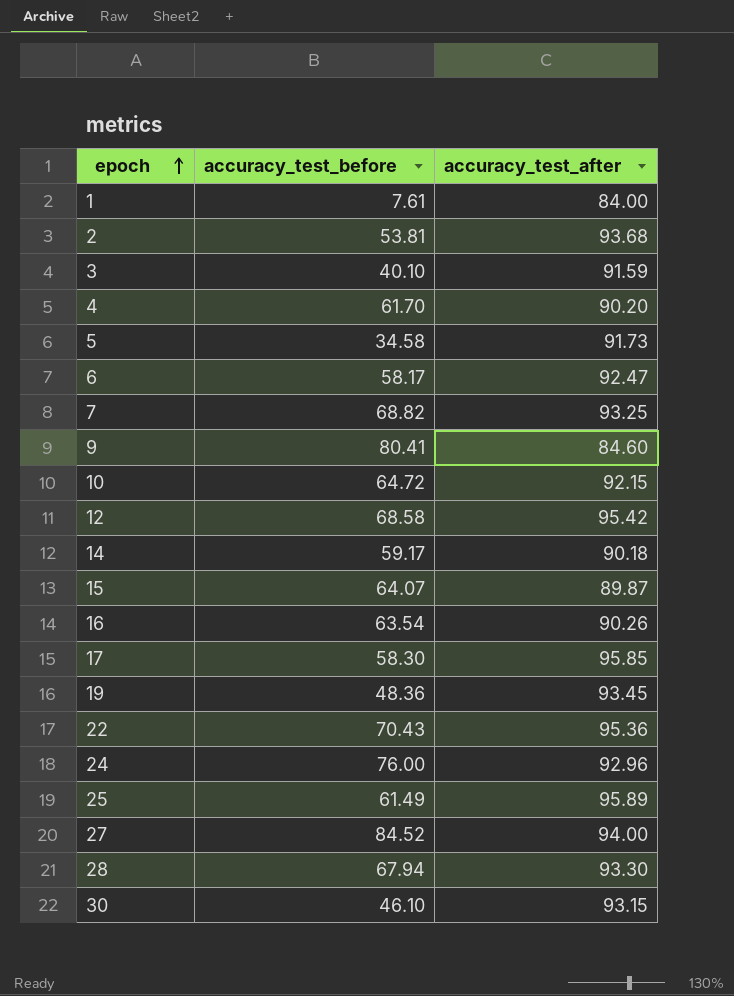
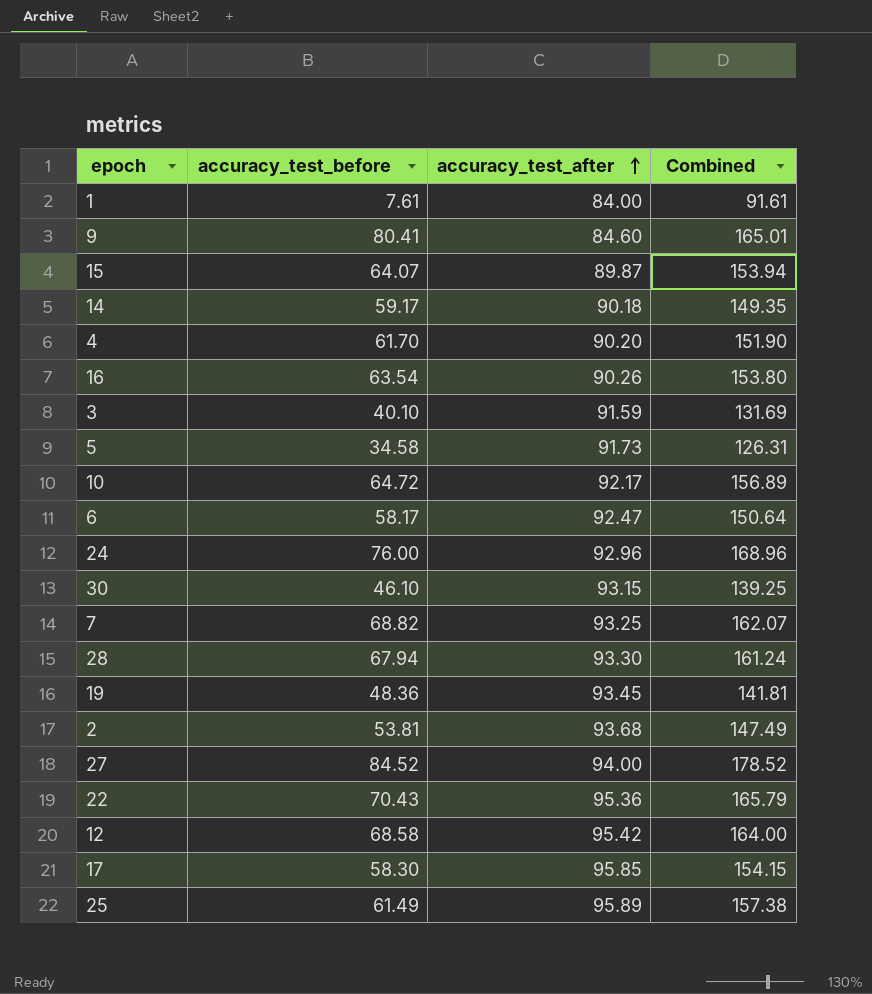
row order: epoch ascending -> accuracy_test_after ascending
column Combined | formula: none -> [accuracy_test_before] + [accuracy_test_after]
10 | accuracy_test_after: 92.15 -> 92.17

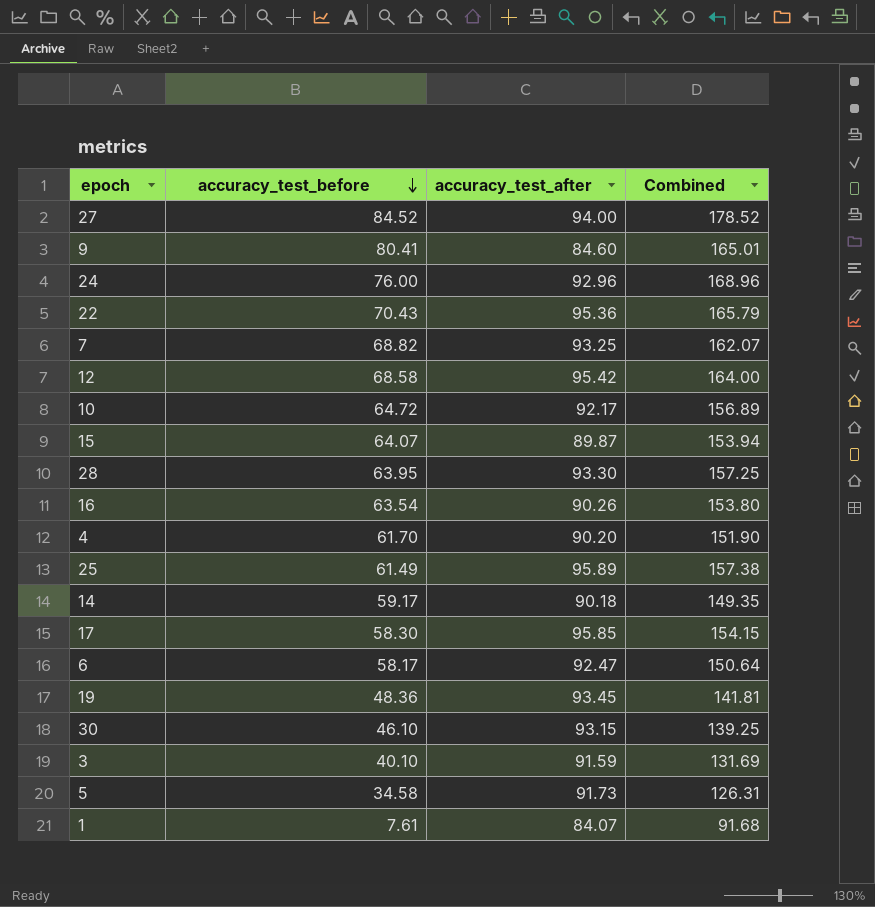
row order: accuracy_test_after ascending -> accuracy_test_before descending
row 2: 53.81 | 93.68 | 147.49 -> none
28 | accuracy_test_before: 67.94 -> 63.95
28 | Combined: 161.24 -> 157.25
1 | accuracy_test_after: 84.00 -> 84.07
1 | Combined: 91.61 -> 91.68

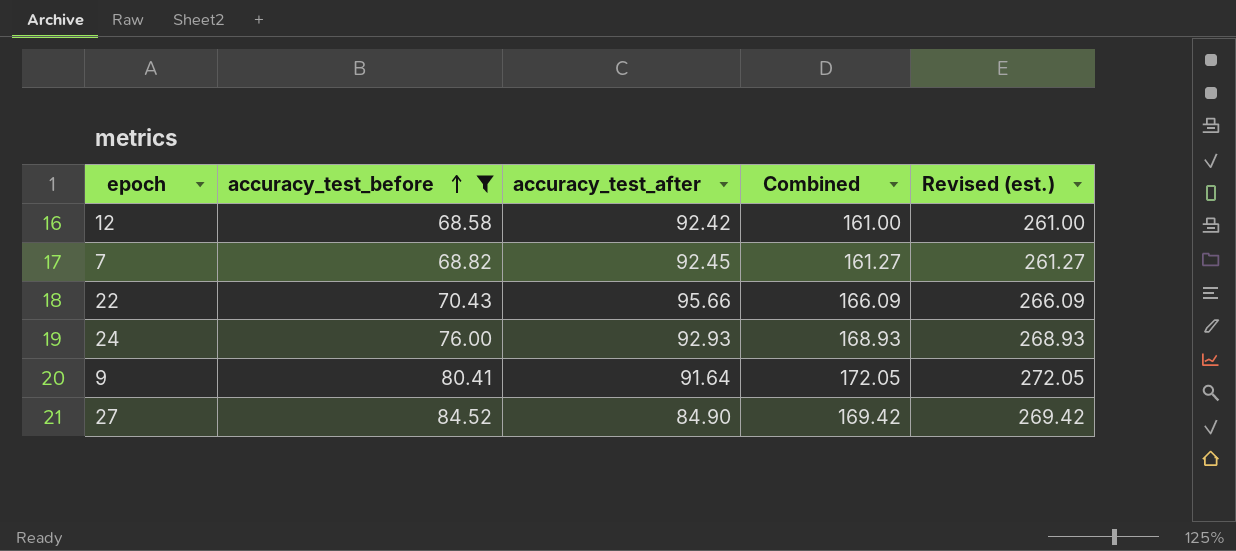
filter: none -> accuracy_test_before >= 68.58
row order: accuracy_test_before descending -> accuracy_test_before ascending
column Revised (est.) | formula: none -> [Combined] + 100
12 | accuracy_test_after: 95.42 -> 92.42
12 | Combined: 164.00 -> 161.00
7 | accuracy_test_after: 93.25 -> 92.45
7 | Combined: 162.07 -> 161.27
22 | accuracy_test_after: 95.36 -> 95.66
22 | Combined: 165.79 -> 166.09
24 | accuracy_test_after: 92.96 -> 92.93
24 | Combined: 168.96 -> 168.93
9 | accuracy_test_after: 84.60 -> 91.64
9 | Combined: 165.01 -> 172.05
27 | accuracy_test_after: 94.00 -> 84.90
27 | Combined: 178.52 -> 169.42

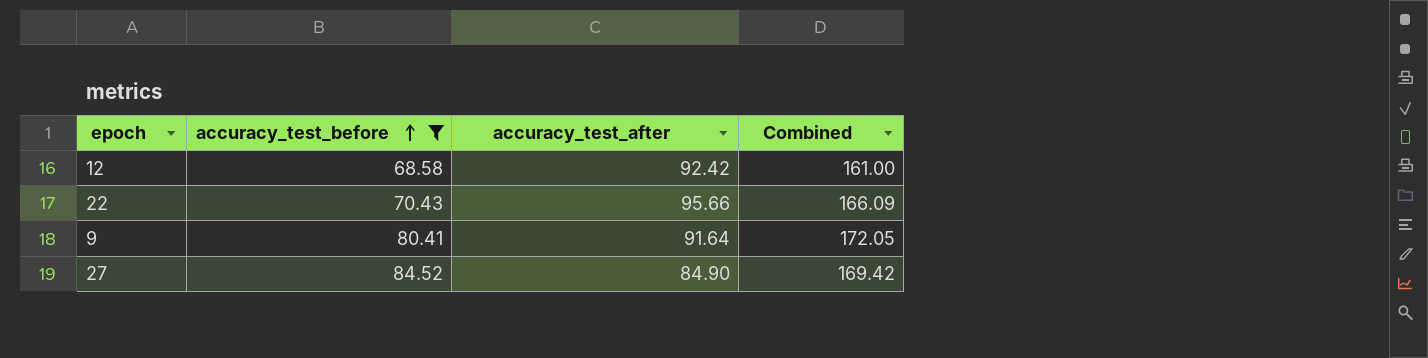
column Revised (est.) | formula: [Combined] + 100 -> none
row 7: 68.82 | 92.45 | 161.27 | 261.27 -> none
row 24: 76.00 | 92.93 | 168.93 | 268.93 -> none

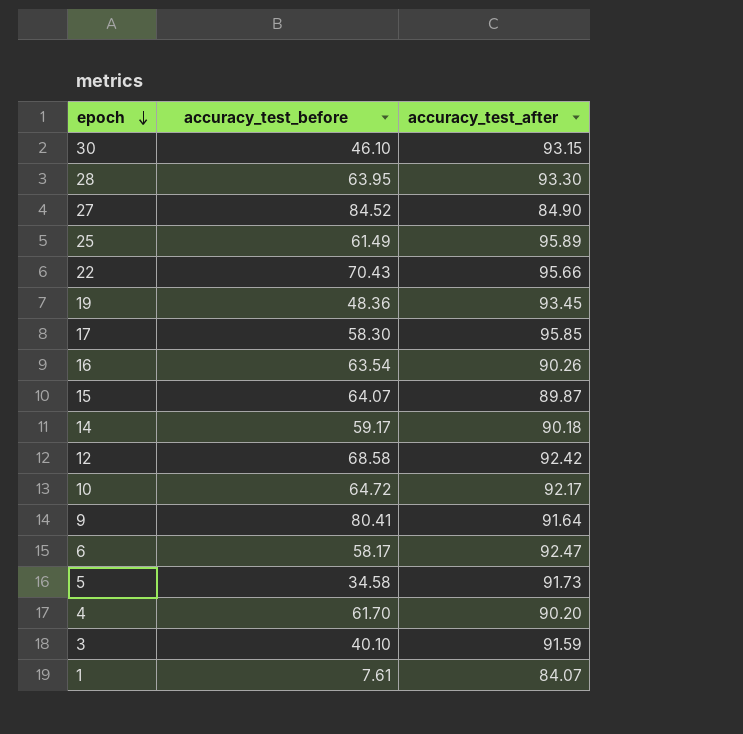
filter: accuracy_test_before >= 68.58 -> none
row order: accuracy_test_before ascending -> epoch descending
column Combined | formula: [accuracy_test_before] + [accuracy_test_after] -> none

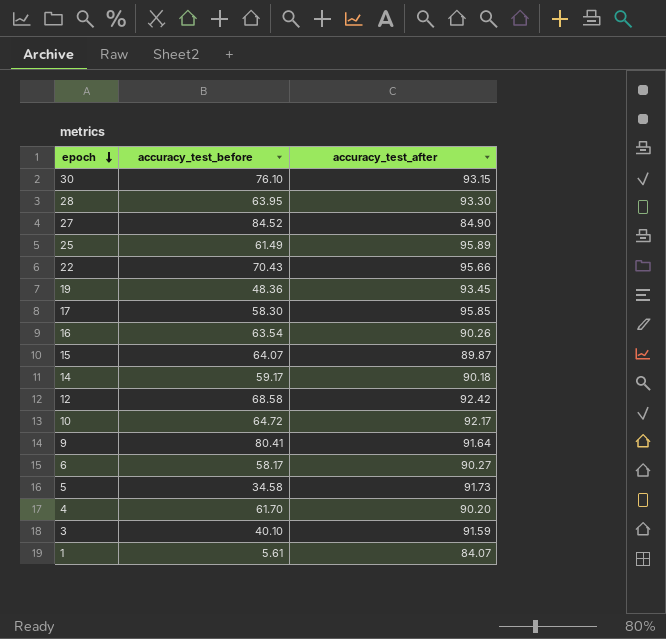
30 | accuracy_test_before: 46.10 -> 76.10
6 | accuracy_test_after: 92.47 -> 90.27
1 | accuracy_test_before: 7.61 -> 5.61

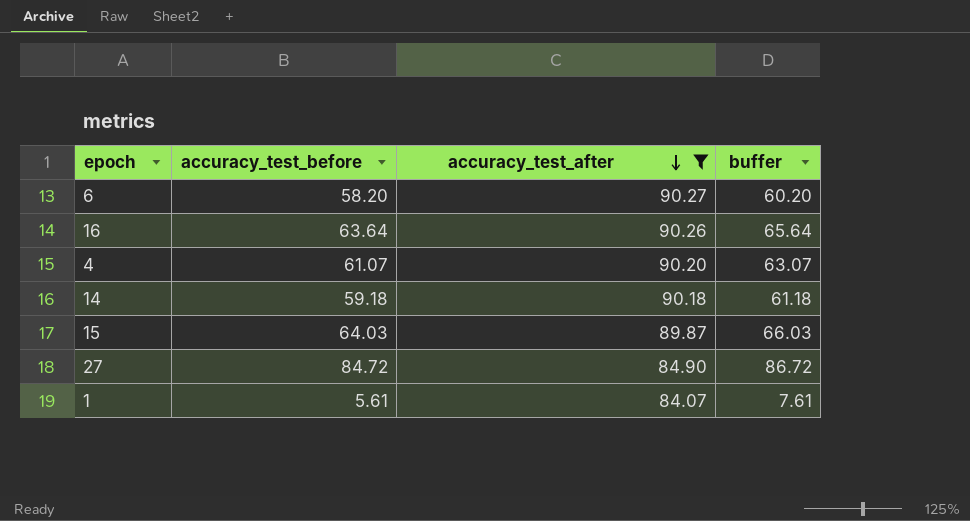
filter: none -> accuracy_test_after <= 90.27
row order: epoch descending -> accuracy_test_after descending
column buffer | formula: none -> [accuracy_test_before] + 2
6 | accuracy_test_before: 58.17 -> 58.20
16 | accuracy_test_before: 63.54 -> 63.64
4 | accuracy_test_before: 61.70 -> 61.07
14 | accuracy_test_before: 59.17 -> 59.18
15 | accuracy_test_before: 64.07 -> 64.03
27 | accuracy_test_before: 84.52 -> 84.72

